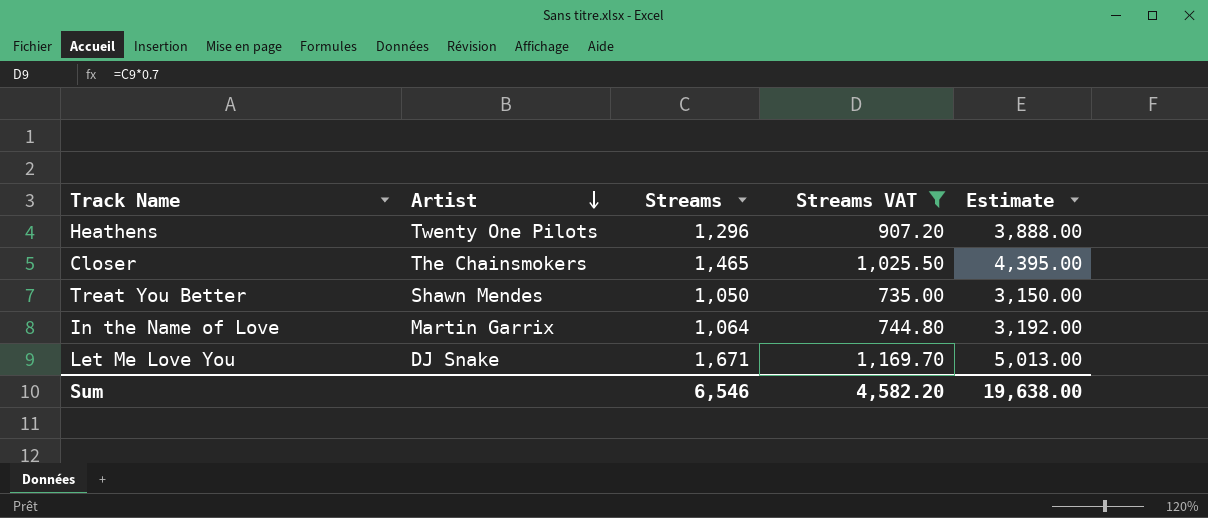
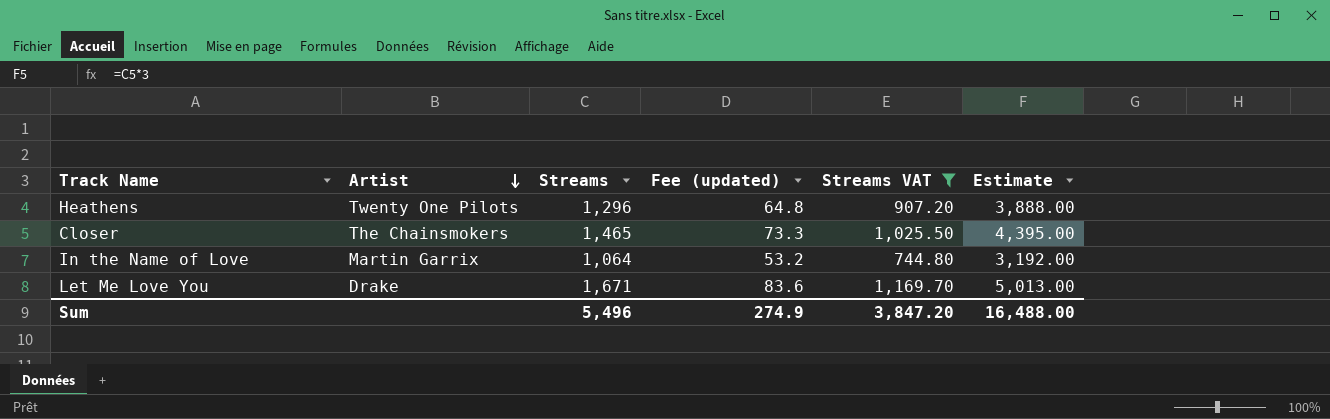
column Fee (updated) | formula: none -> [Streams] * 0.05
row Treat You Better: Shawn Mendes | 1,050 | 735.00 | 3,150.00 -> none
Let Me Love You | Artist: DJ Snake -> Drake
Sum | Streams: 6,546 -> 5,496
Sum | Streams VAT: 4,582.20 -> 3,847.20
Sum | Estimate: 19,638.00 -> 16,488.00

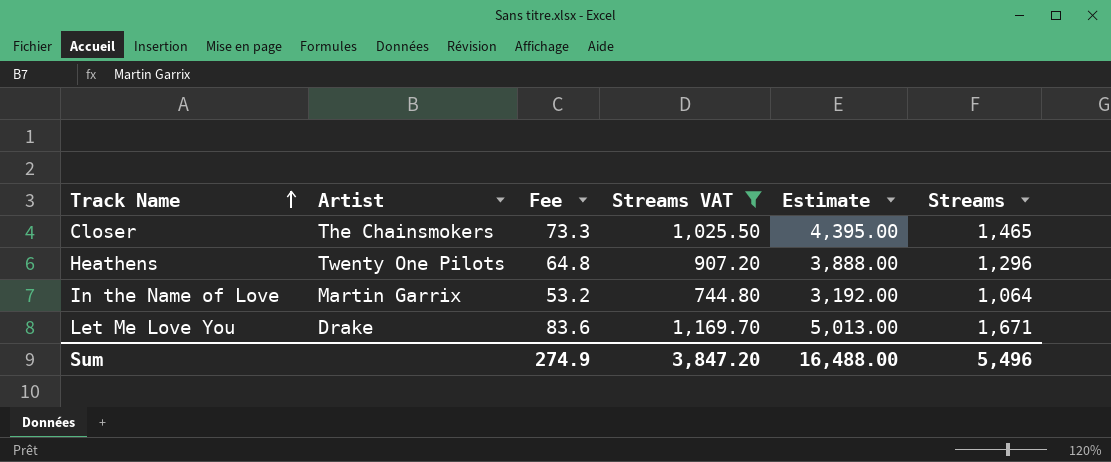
row order: Artist descending -> Track Name ascending
column name: Fee (updated) -> Fee
column Streams | position: 3 -> 6

